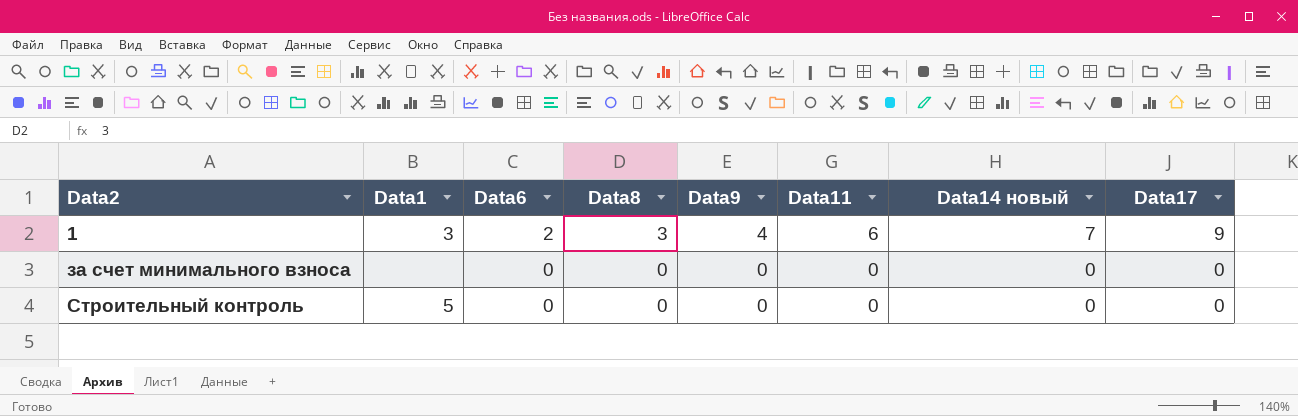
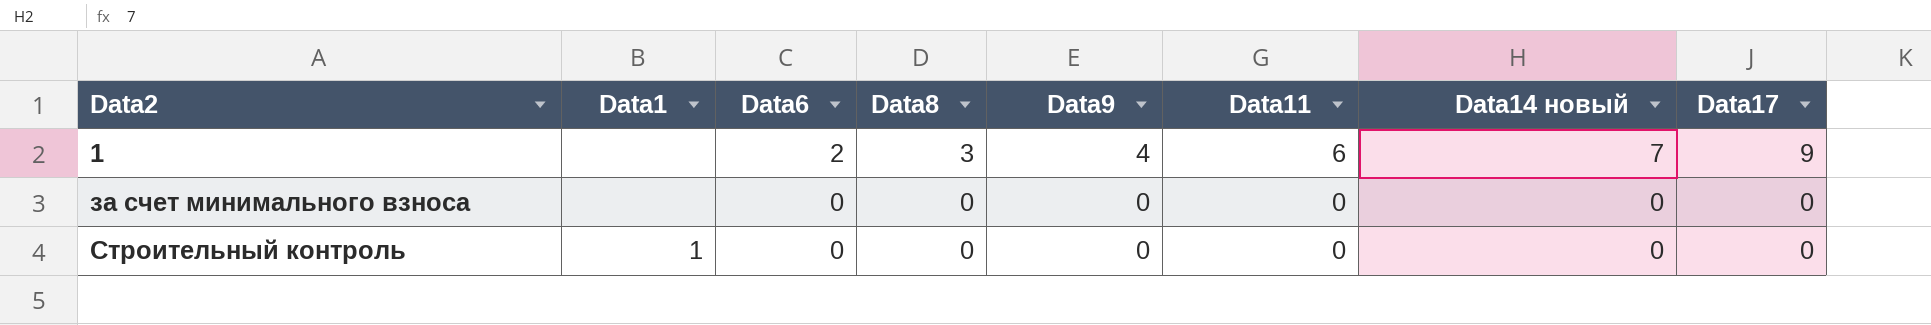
1 | Data1: 3 -> none
Строительный контроль | Data1: 5 -> 1

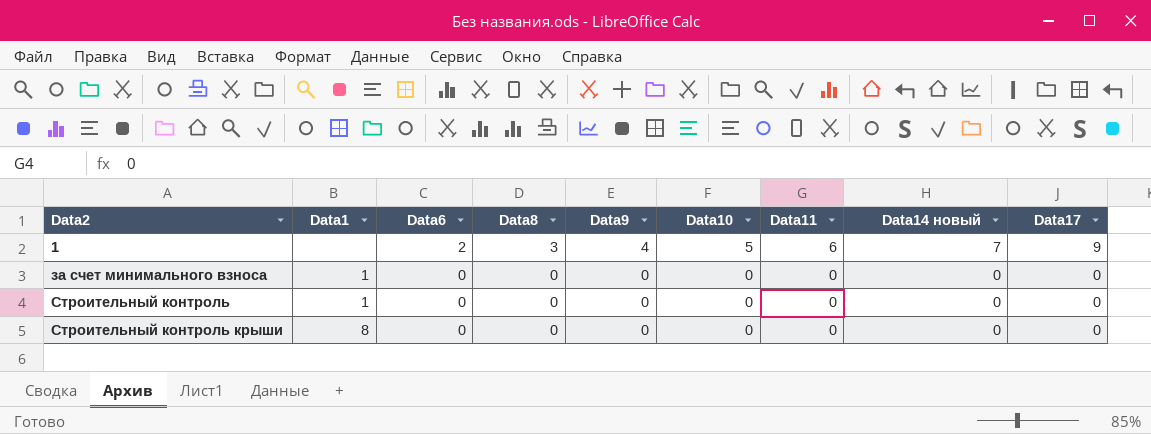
column Data10 | position: none -> 6
за счет минимального взноса | Data1: none -> 1
row Строительный контроль крыши: none -> 8 | 0 | 0 | 0 | 0 | 0 | 0 | 0

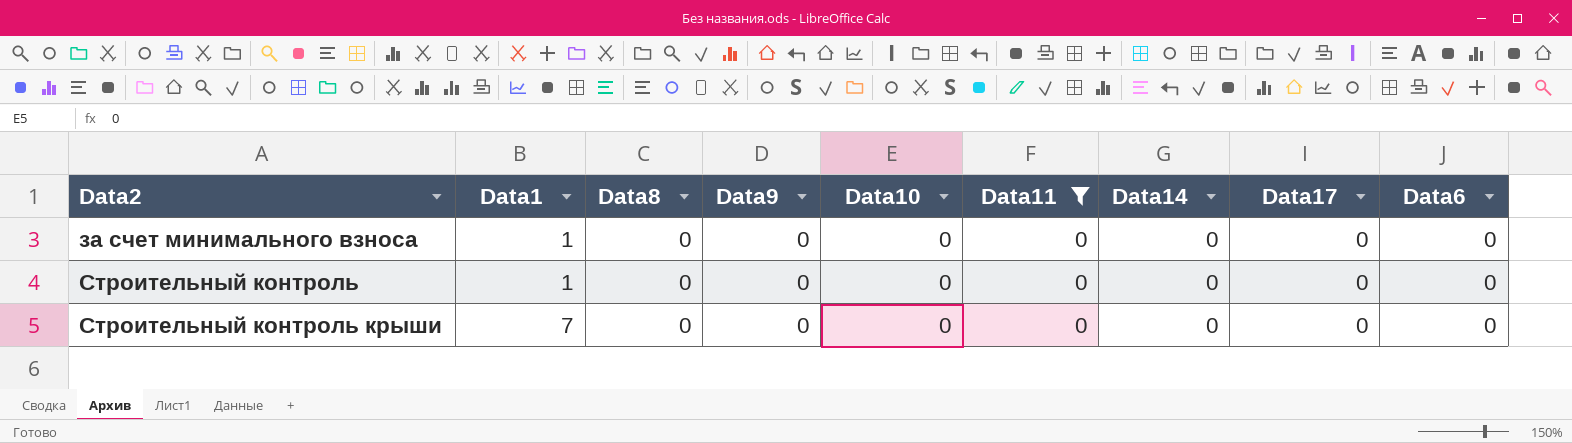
filter: none -> Data11 = 0
column name: Data14 новый -> Data14
column Data6 | position: 3 -> 9
Строительный контроль крыши | Data1: 8 -> 7

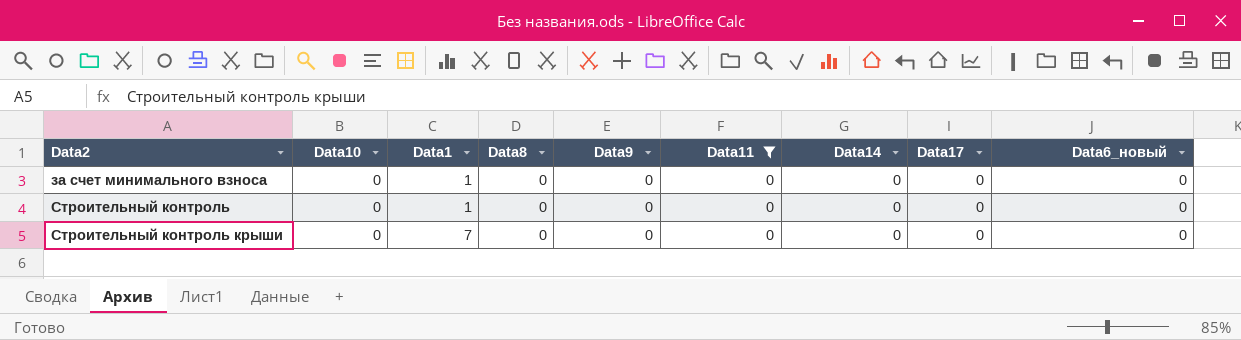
column Data10 | position: 5 -> 2
column name: Data6 -> Data6_новый

